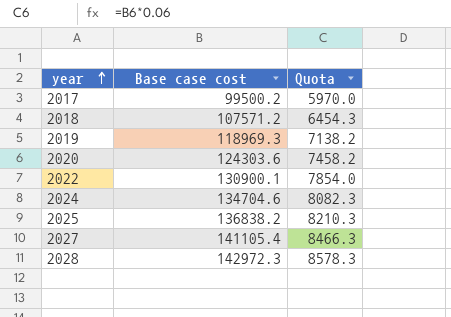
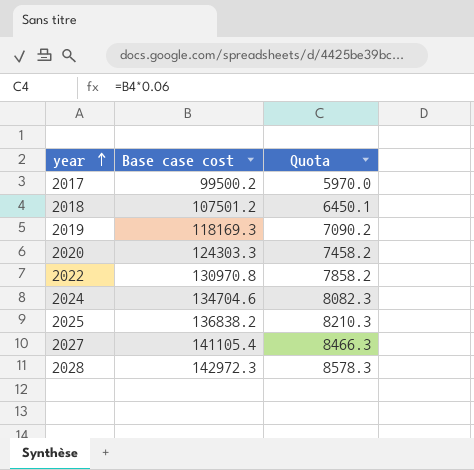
2018 | Base case cost: 107571.2 -> 107501.2
2018 | Quota: 6454.3 -> 6450.1
2019 | Base case cost: 118969.3 -> 118169.3
2019 | Quota: 7138.2 -> 7090.2
2020 | Base case cost: 124303.6 -> 124303.3
2022 | Base case cost: 130900.1 -> 130970.8
2022 | Quota: 7854.0 -> 7858.2

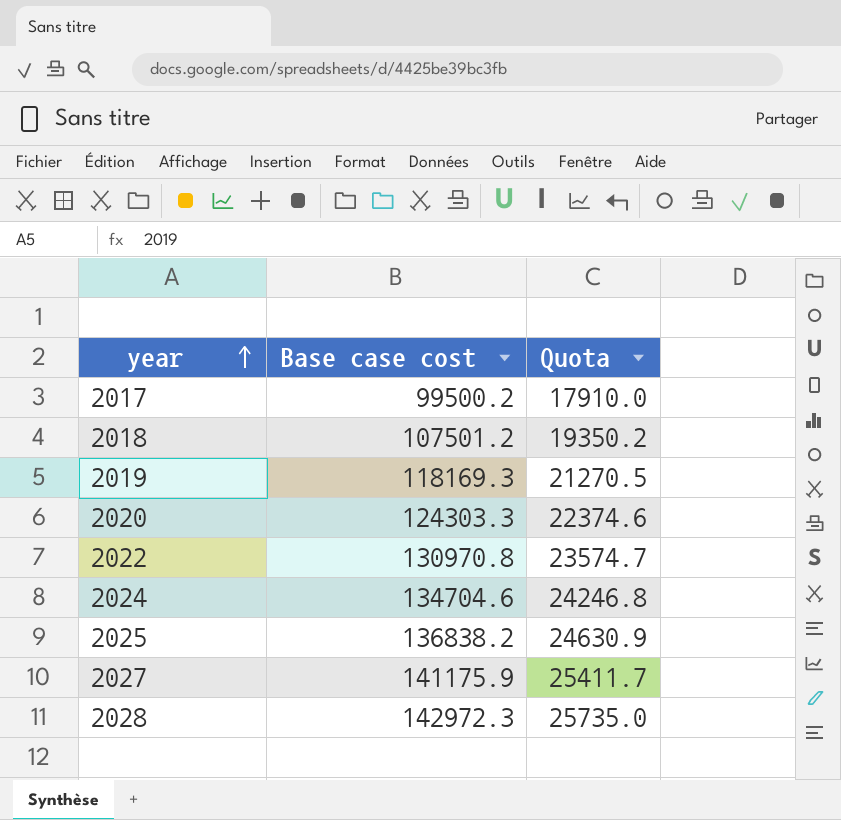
column Quota | formula: [Base case cost] * 0.06 -> [Base case cost] * 0.18
2027 | Base case cost: 141105.4 -> 141175.9

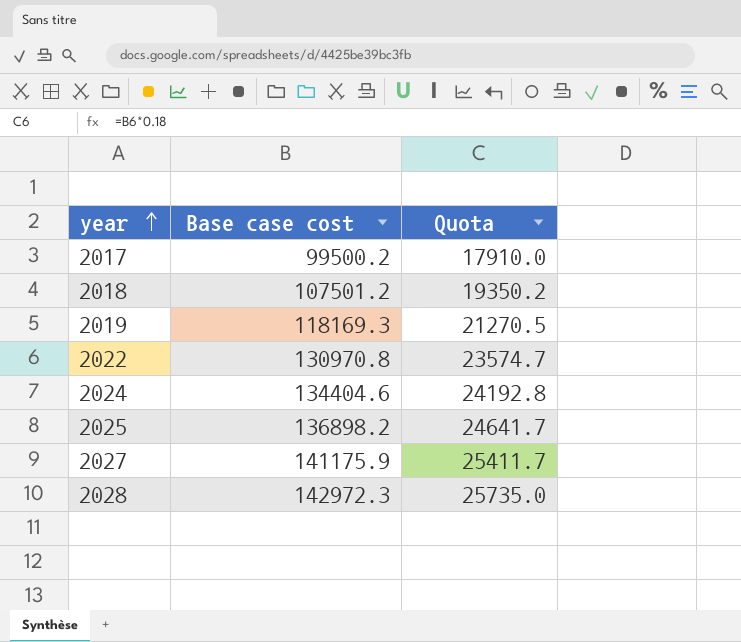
row 2020: 124303.3 | 22374.6 -> none
2024 | Base case cost: 134704.6 -> 134404.6
2024 | Quota: 24246.8 -> 24192.8
2025 | Base case cost: 136838.2 -> 136898.2
2025 | Quota: 24630.9 -> 24641.7

